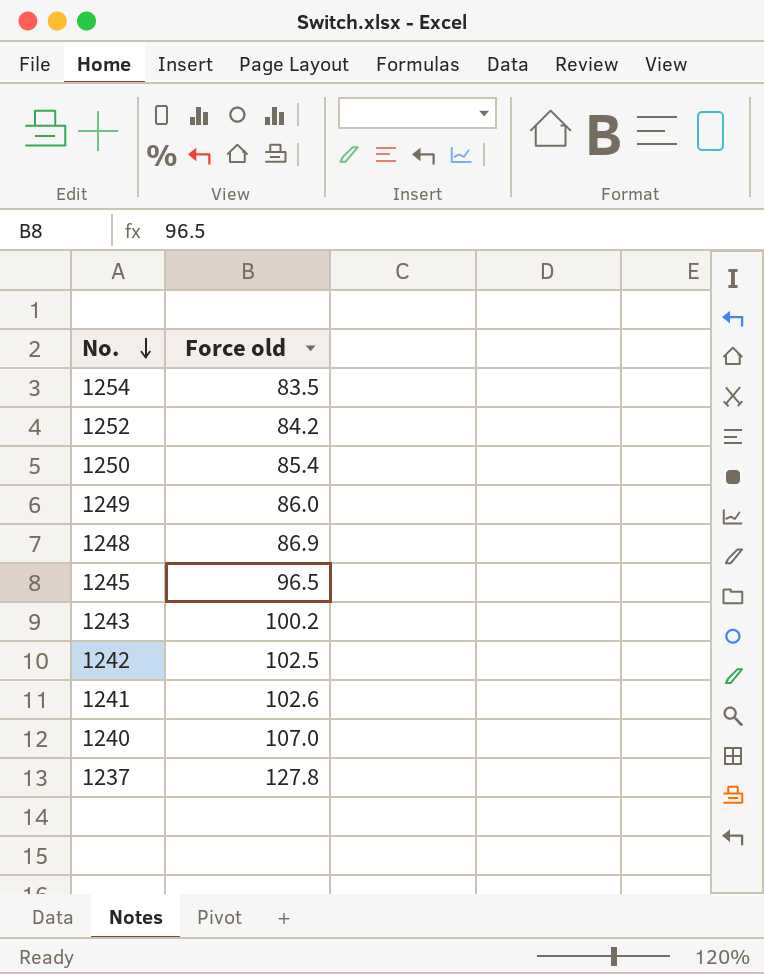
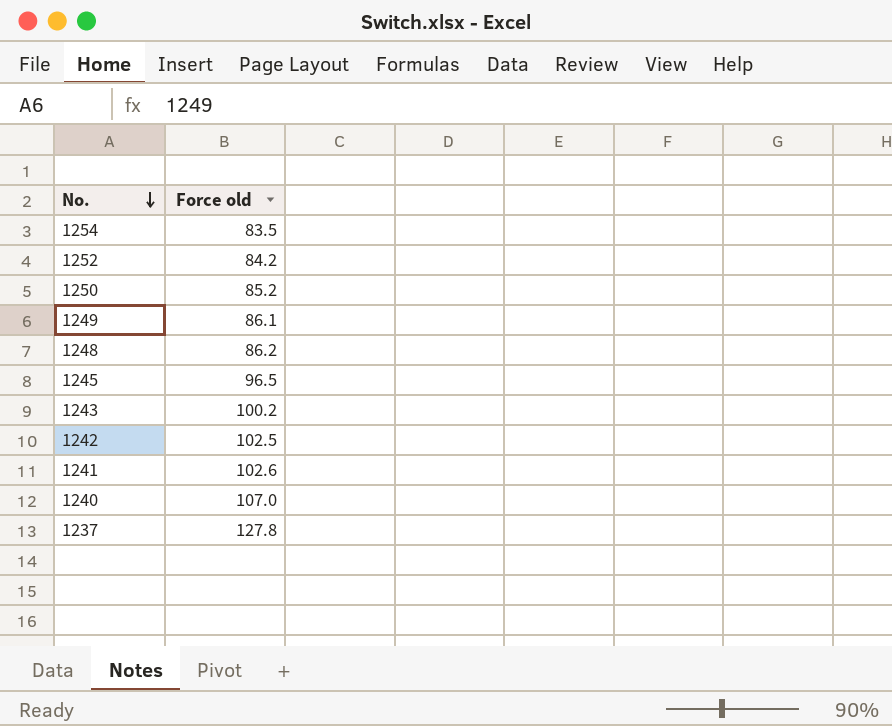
1250 | Force old: 85.4 -> 85.2
1249 | Force old: 86.0 -> 86.1
1248 | Force old: 86.9 -> 86.2

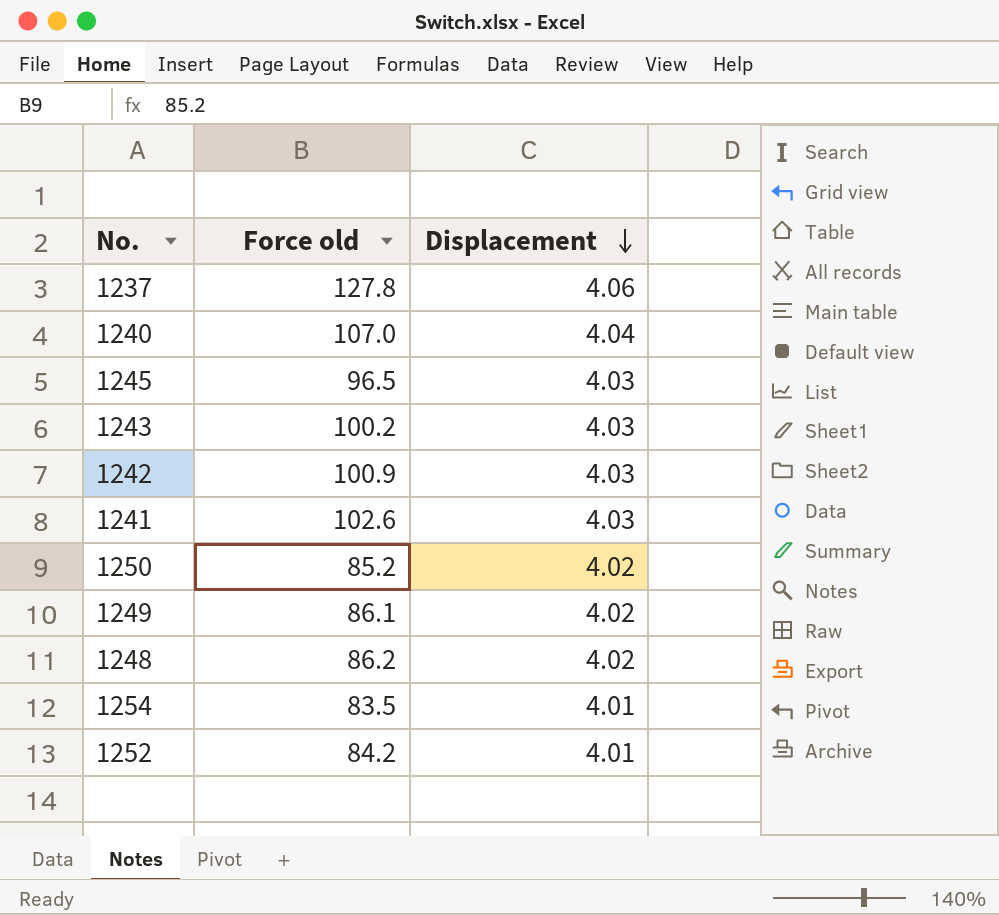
row order: No. descending -> Displacement descending
column Displacement | position: none -> 3
1242 | Force old: 102.5 -> 100.9

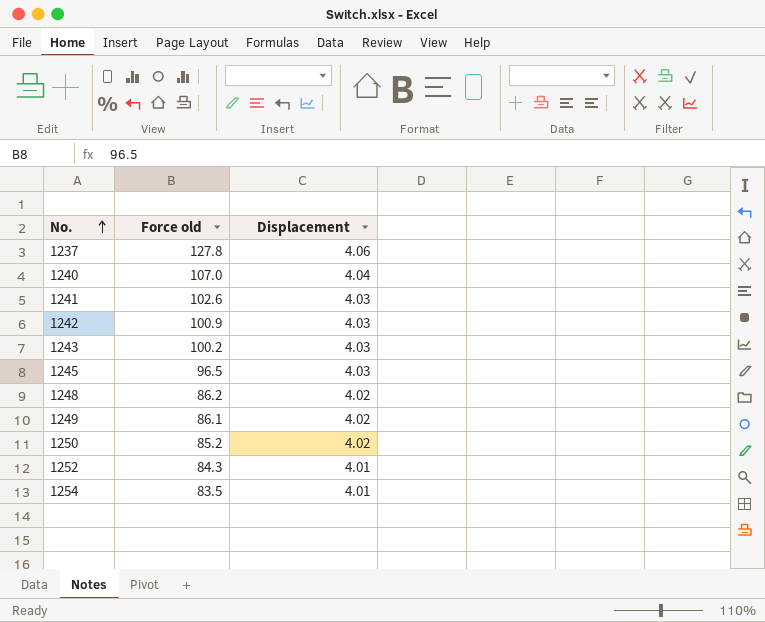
row order: Displacement descending -> No. ascending
1252 | Force old: 84.2 -> 84.3

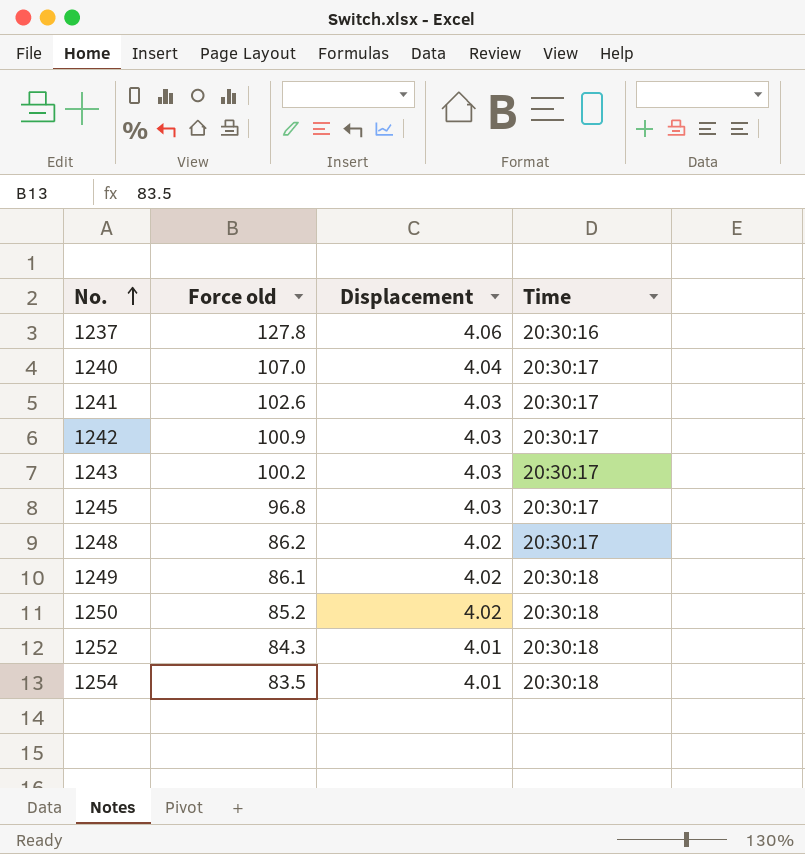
column Time | position: none -> 4
1245 | Force old: 96.5 -> 96.8

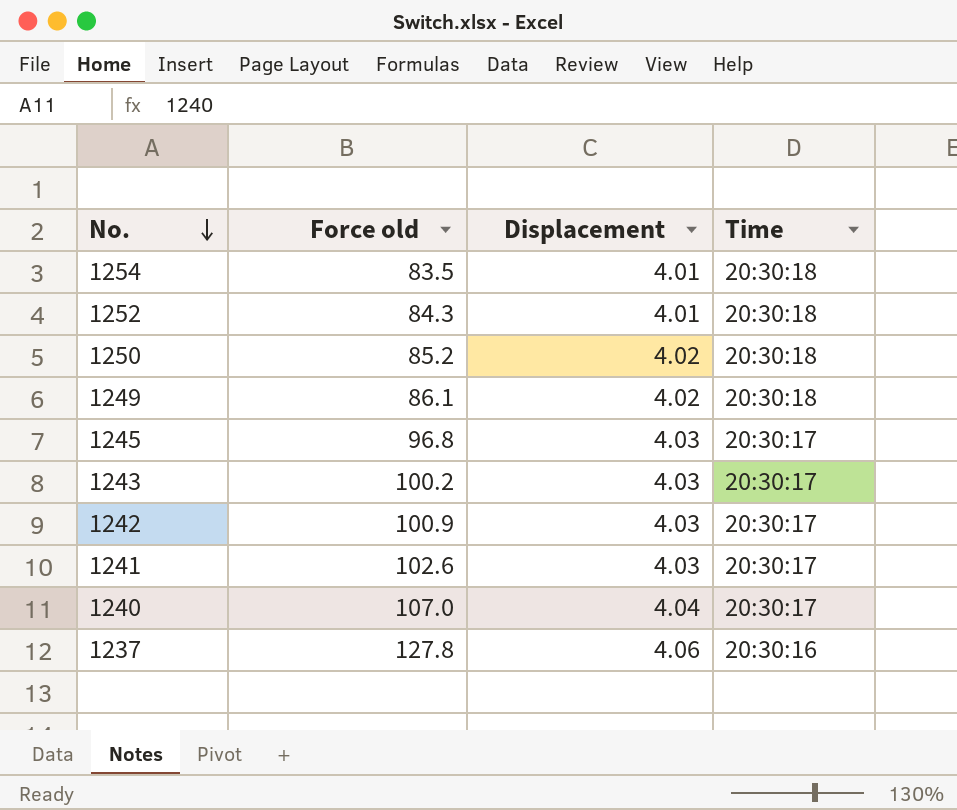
row order: No. ascending -> No. descending
row 1248: 86.2 | 4.02 | 20:30:17 -> none

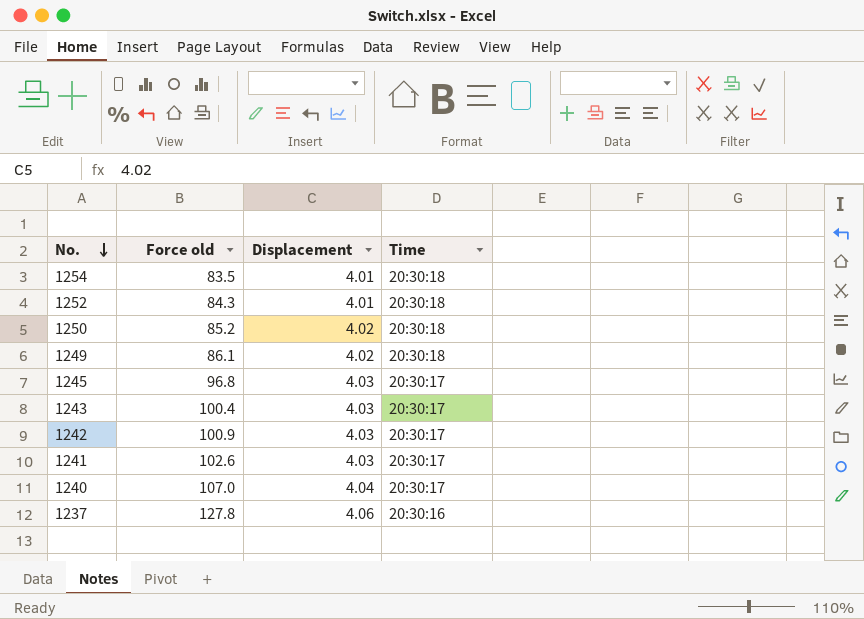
1243 | Force old: 100.2 -> 100.4

